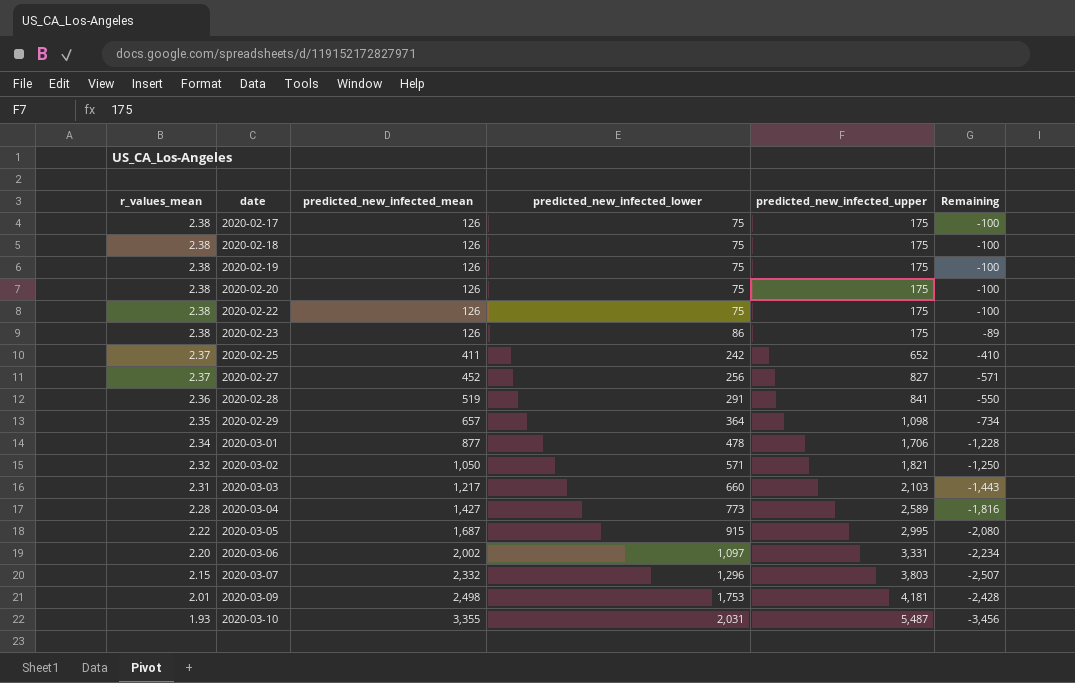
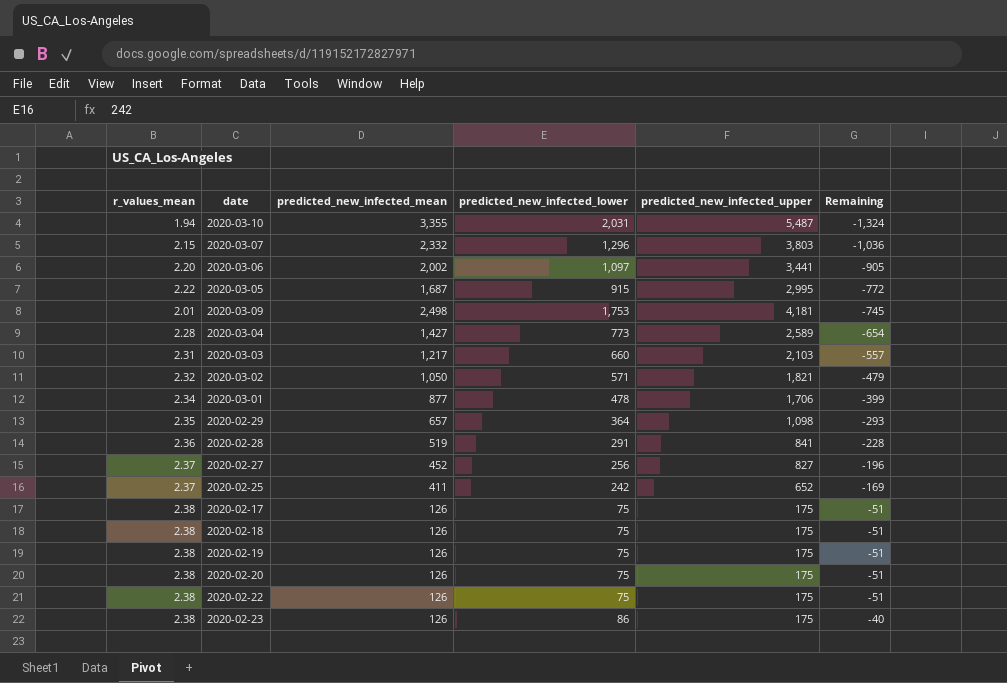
row order: r_values_mean descending -> Remaining ascending
column Remaining | formula: [predicted_new_infected_lower] - [predicted_new_infected_upper] -> [predicted_new_infected_lower] - [predicted_new_infected_mean]
2020-03-10 | r_values_mean: 1.93 -> 1.94
2020-03-06 | predicted_new_infected_upper: 3,331 -> 3,441

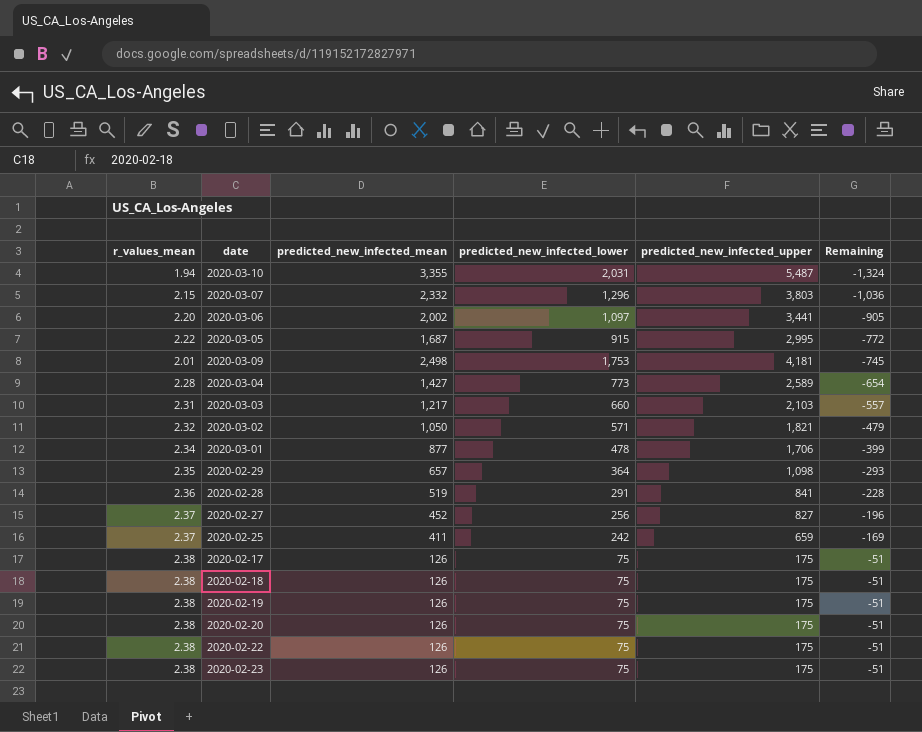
2020-02-25 | predicted_new_infected_upper: 652 -> 659
2020-02-23 | predicted_new_infected_lower: 86 -> 75
2020-02-23 | Remaining: -40 -> -51

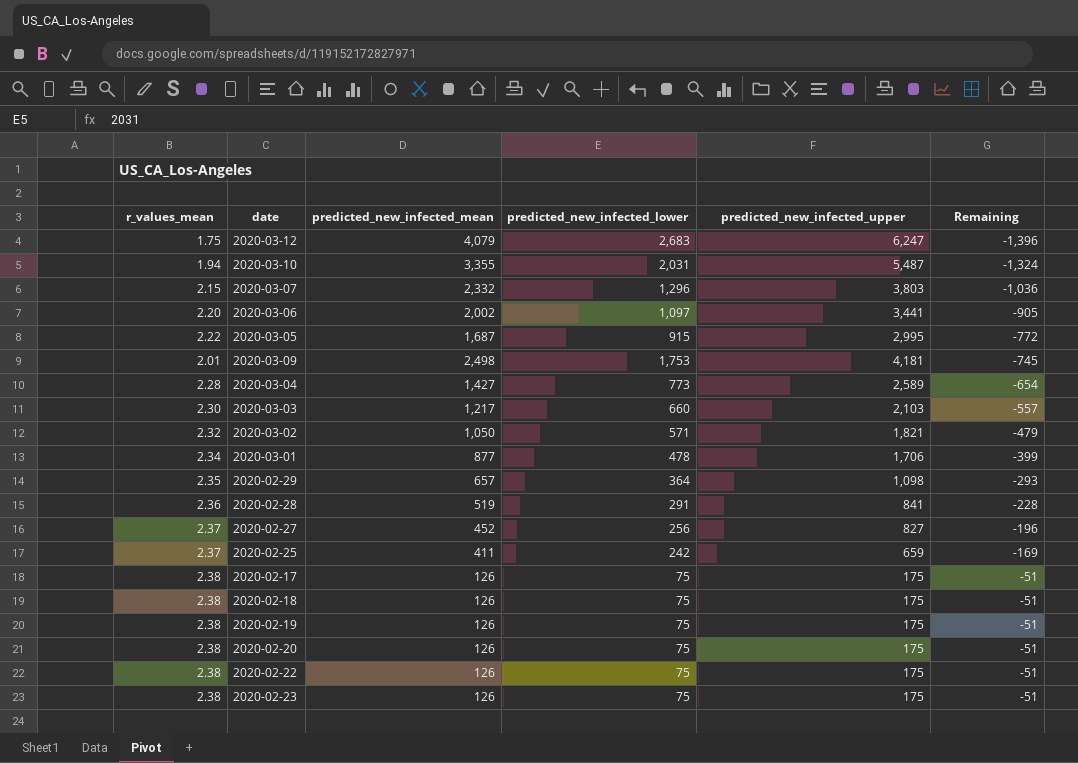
row 2020-03-12: none -> 1.75 | 4,079 | 2,683 | 6,247 | -1,396
2020-03-03 | r_values_mean: 2.31 -> 2.30

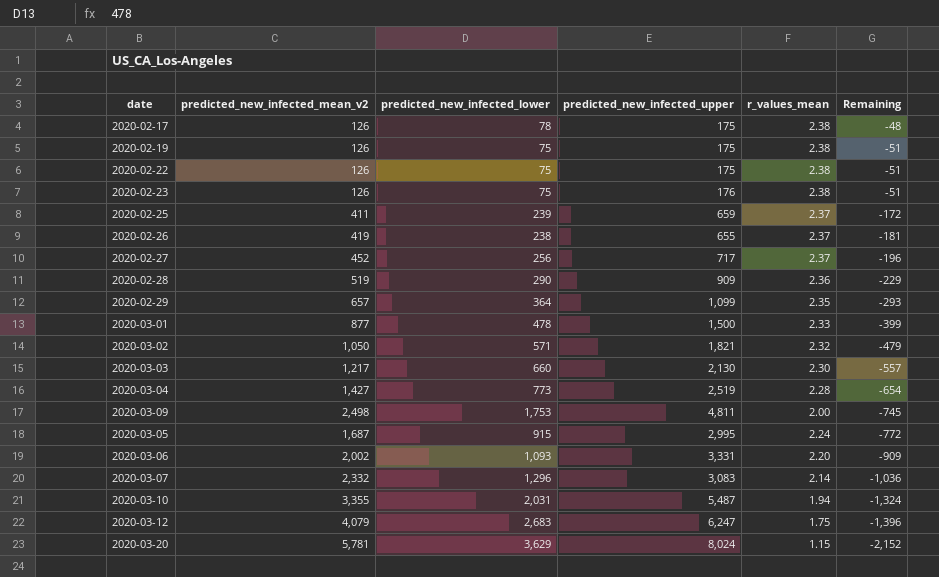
row order: Remaining ascending -> Remaining descending
column name: predicted_new_infected_mean -> predicted_new_infected_mean_v2
column r_values_mean | position: 1 -> 5
row 2020-02-18: 2.38 | 126 | 75 | 175 | -51 -> none
row 2020-02-20: 2.38 | 126 | 75 | 175 | -51 -> none
2020-02-17 | predicted_new_infected_lower: 75 -> 78
2020-02-17 | Remaining: -51 -> -48
2020-02-23 | predicted_new_infected_upper: 175 -> 176
2020-02-25 | predicted_new_infected_lower: 242 -> 239
2020-02-25 | Remaining: -169 -> -172
row 2020-02-26: none -> 419 | 238 | 655 | 2.37 | -181
2020-02-27 | predicted_new_infected_upper: 827 -> 717
2020-02-28 | predicted_new_infected_lower: 291 -> 290
2020-02-28 | predicted_new_infected_upper: 841 -> 909
2020-02-28 | Remaining: -228 -> -229
2020-02-29 | predicted_new_infected_upper: 1,098 -> 1,099
2020-03-01 | predicted_new_infected_upper: 1,706 -> 1,500
2020-03-01 | r_values_mean: 2.34 -> 2.33
2020-03-03 | predicted_new_infected_upper: 2,103 -> 2,130
2020-03-04 | predicted_new_infected_upper: 2,589 -> 2,519
2020-03-09 | predicted_new_infected_upper: 4,181 -> 4,811
2020-03-09 | r_values_mean: 2.01 -> 2.00
2020-03-05 | r_values_mean: 2.22 -> 2.24
2020-03-06 | predicted_new_infected_lower: 1,097 -> 1,093
2020-03-06 | predicted_new_infected_upper: 3,441 -> 3,331
2020-03-06 | Remaining: -905 -> -909
2020-03-07 | predicted_new_infected_upper: 3,803 -> 3,083
2020-03-07 | r_values_mean: 2.15 -> 2.14
row 2020-03-20: none -> 5,781 | 3,629 | 8,024 | 1.15 | -2,152

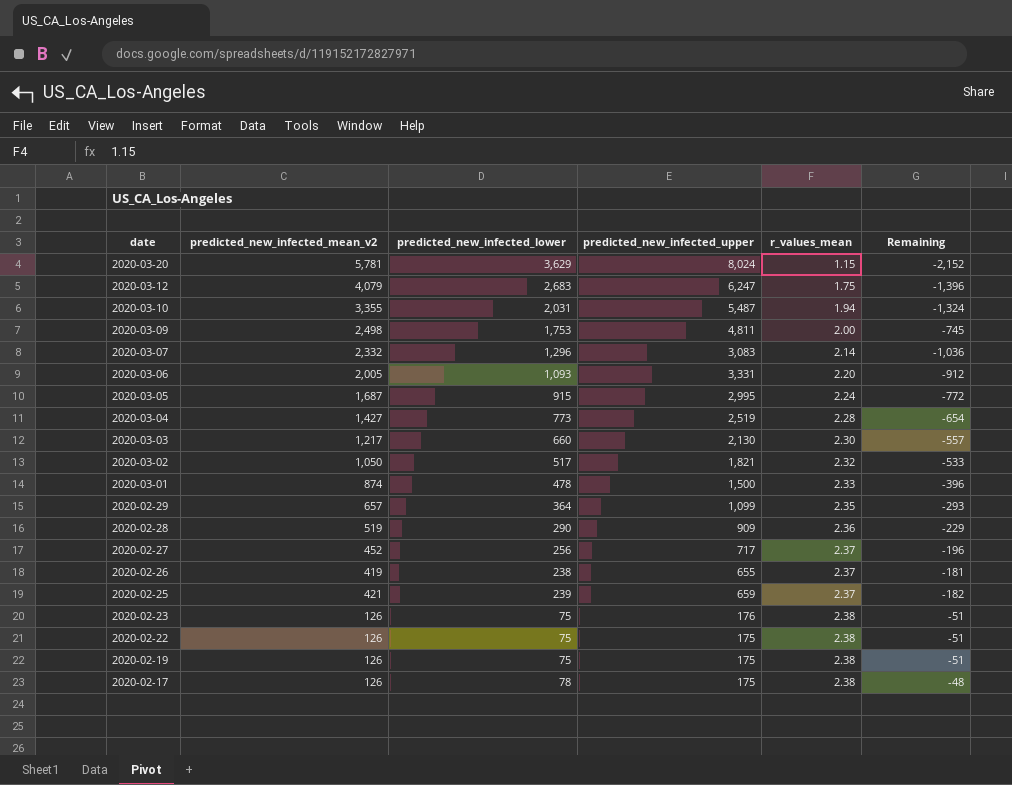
row order: Remaining descending -> date descending
2020-03-06 | predicted_new_infected_mean_v2: 2,002 -> 2,005
2020-03-06 | Remaining: -909 -> -912
2020-03-02 | predicted_new_infected_lower: 571 -> 517
2020-03-02 | Remaining: -479 -> -533
2020-03-01 | predicted_new_infected_mean_v2: 877 -> 874
2020-03-01 | Remaining: -399 -> -396
2020-02-25 | predicted_new_infected_mean_v2: 411 -> 421
2020-02-25 | Remaining: -172 -> -182

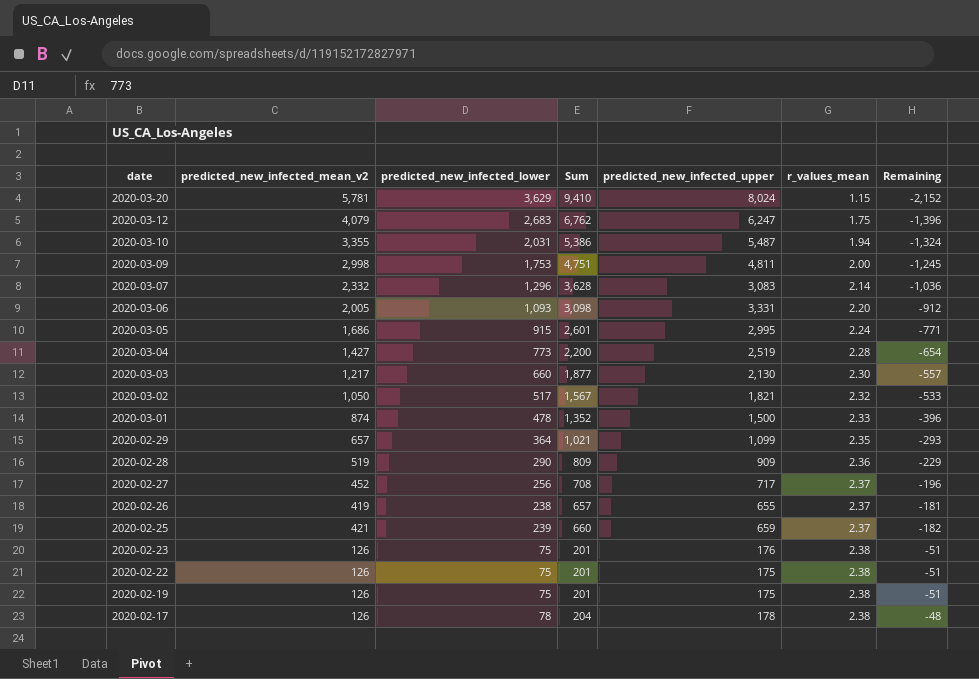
column Sum | formula: none -> [predicted_new_infected_mean_v2] + [predicted_new_infected_lower]
2020-03-09 | predicted_new_infected_mean_v2: 2,498 -> 2,998
2020-03-09 | Remaining: -745 -> -1,245
2020-03-05 | predicted_new_infected_mean_v2: 1,687 -> 1,686
2020-03-05 | Remaining: -772 -> -771
2020-02-17 | predicted_new_infected_upper: 175 -> 178

